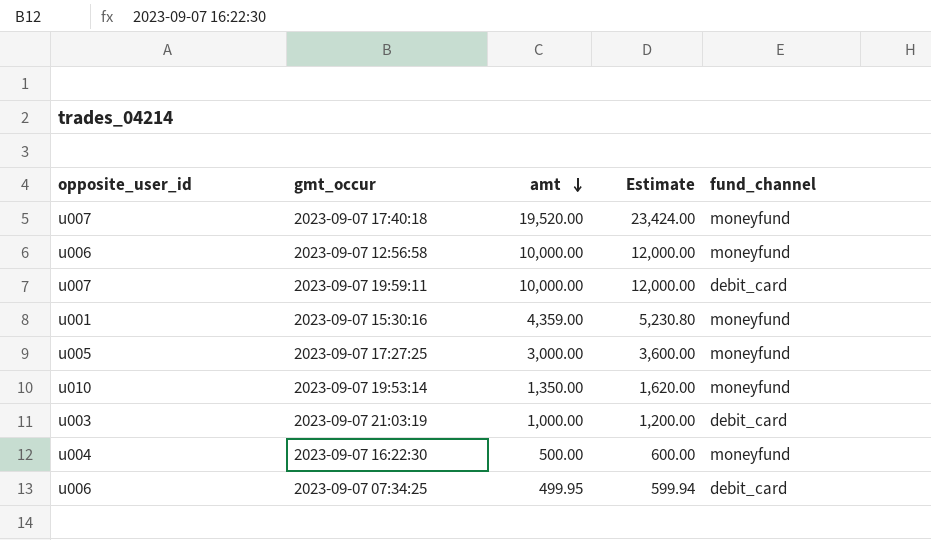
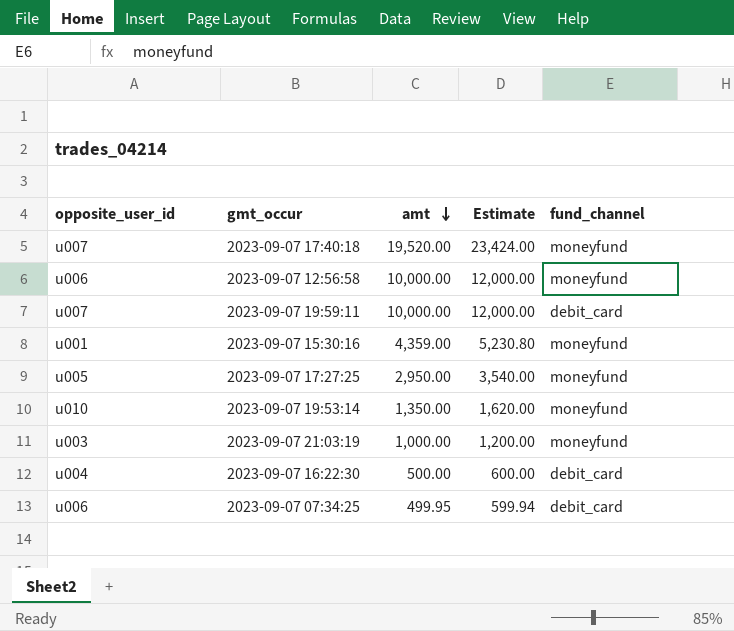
2023-09-07 17:27:25 | amt: 3,000.00 -> 2,950.00
2023-09-07 17:27:25 | Estimate: 3,600.00 -> 3,540.00
2023-09-07 21:03:19 | fund_channel: debit_card -> moneyfund
2023-09-07 16:22:30 | fund_channel: moneyfund -> debit_card

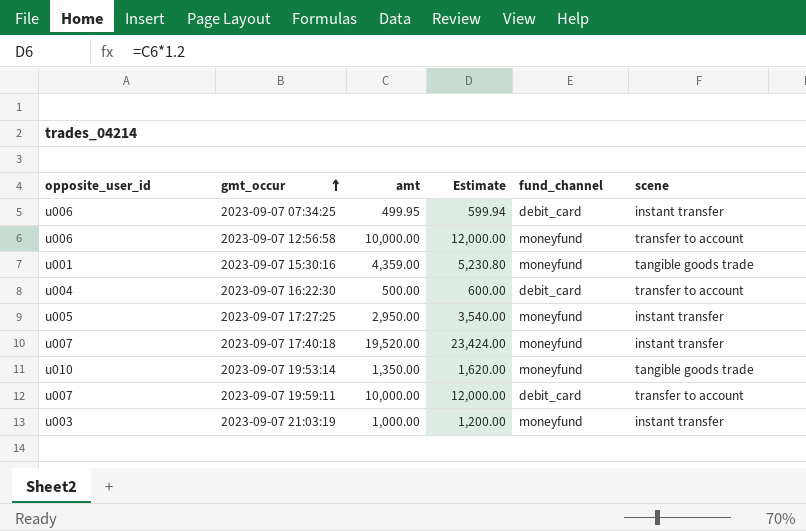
row order: amt descending -> gmt_occur ascending
column scene | position: none -> 6

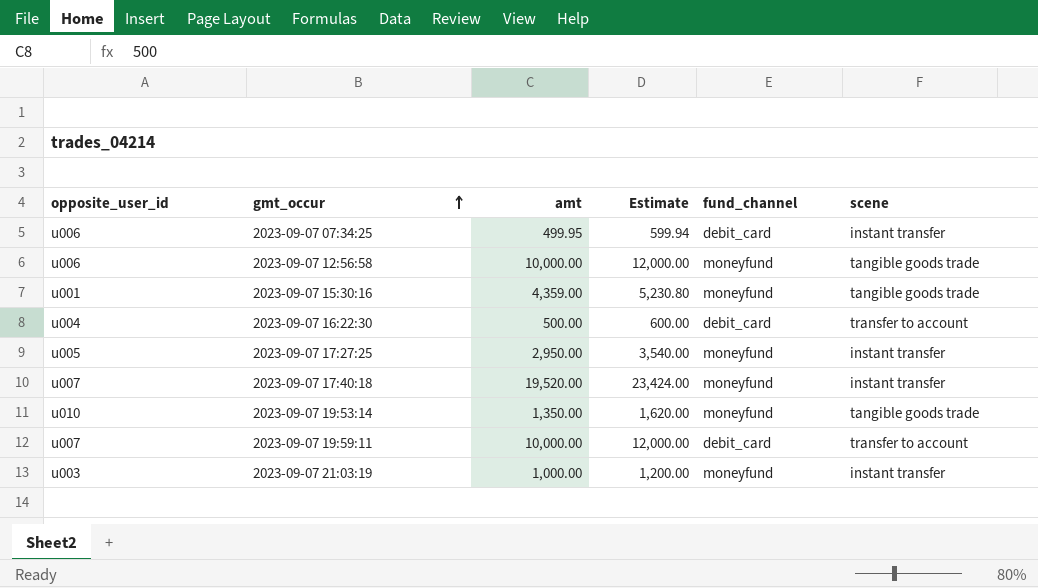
2023-09-07 12:56:58 | scene: transfer to account -> tangible goods trade

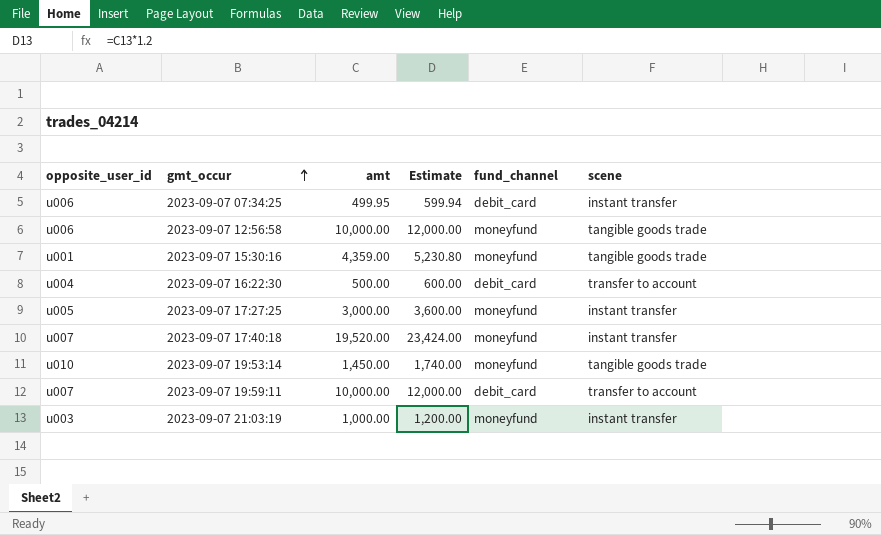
2023-09-07 17:27:25 | amt: 2,950.00 -> 3,000.00
2023-09-07 17:27:25 | Estimate: 3,540.00 -> 3,600.00
2023-09-07 19:53:14 | amt: 1,350.00 -> 1,450.00
2023-09-07 19:53:14 | Estimate: 1,620.00 -> 1,740.00

